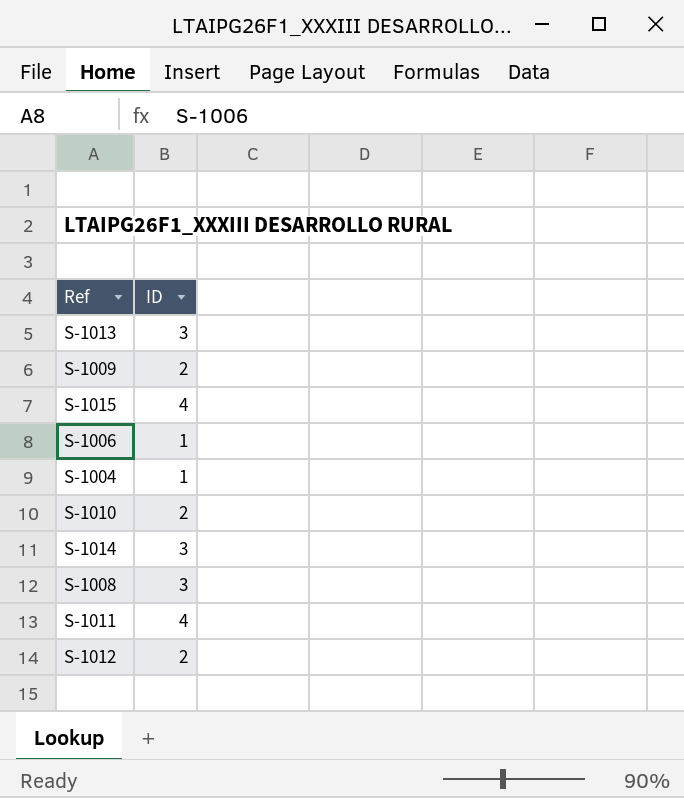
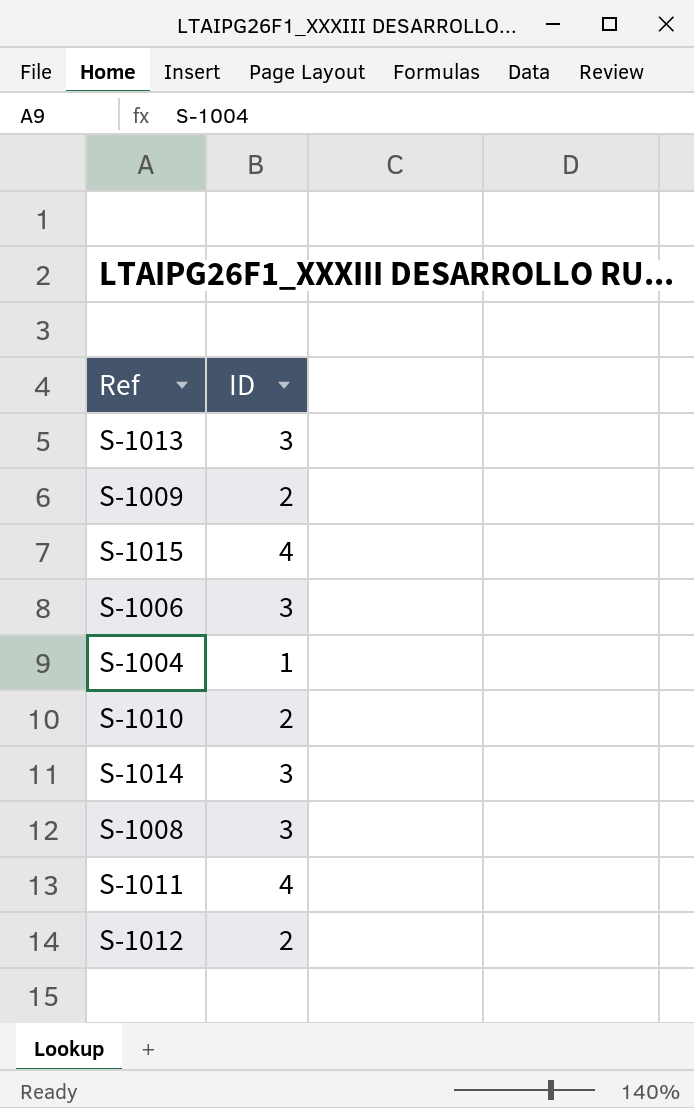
S-1006 | ID: 1 -> 3

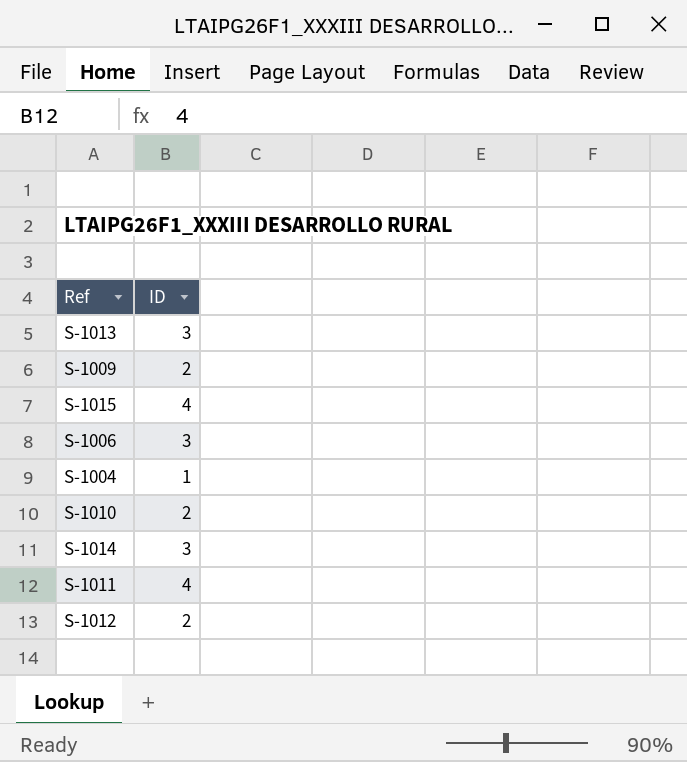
row S-1008: 3 -> none

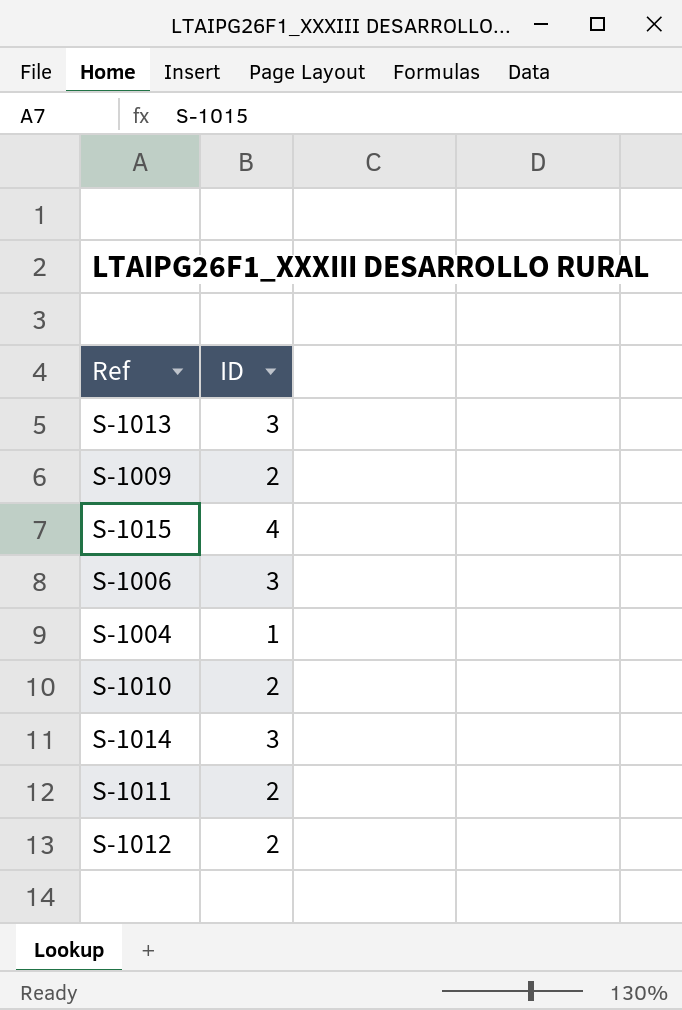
S-1011 | ID: 4 -> 2

